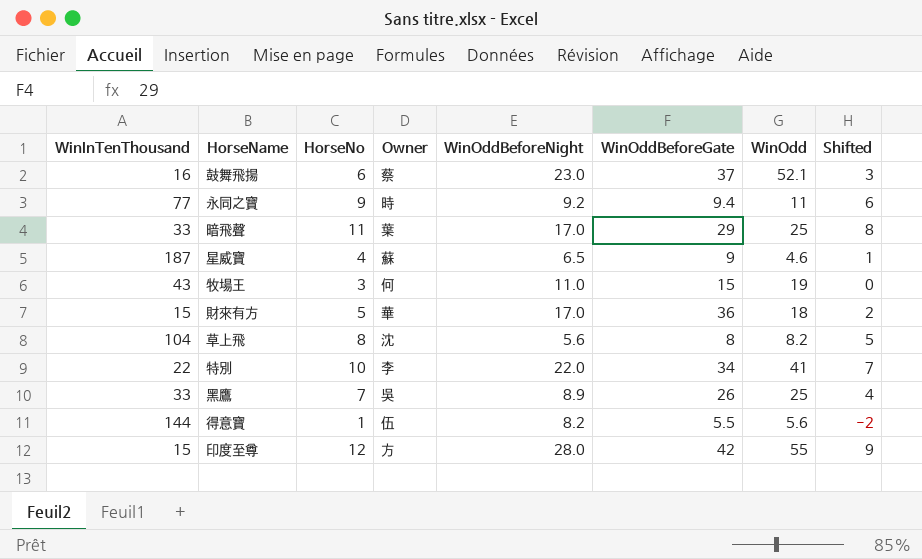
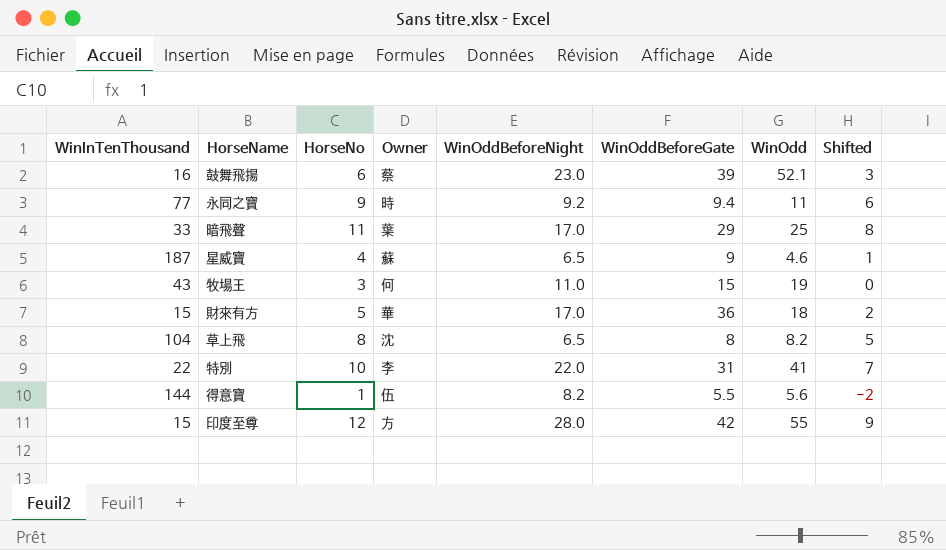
row 黑鷹: 33 | 7 | 吳 | 8.9 | 26 | 25 | 4 -> none
鼓舞飛揚 | WinOddBeforeGate: 37 -> 39
草上飛 | WinOddBeforeNight: 5.6 -> 6.5
特別 | WinOddBeforeGate: 34 -> 31

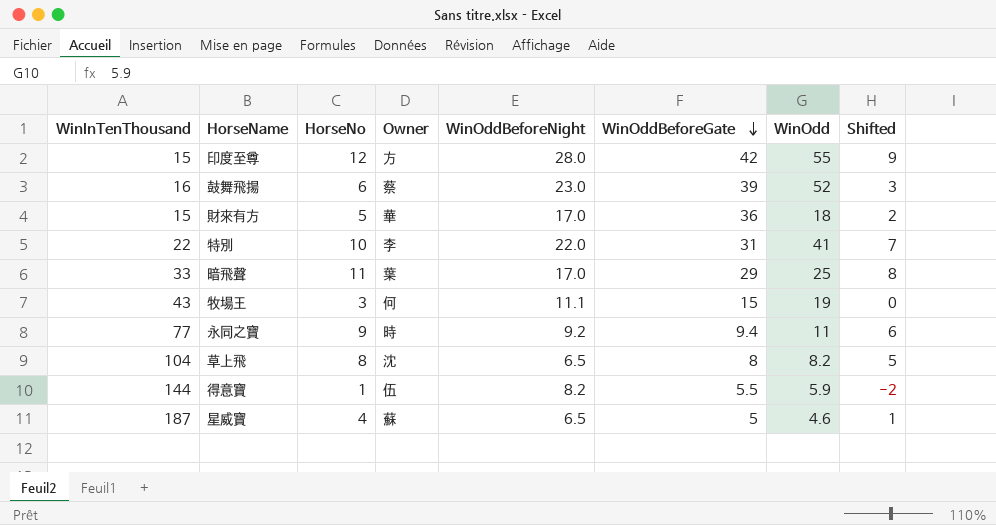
row order: none -> WinOddBeforeGate descending
鼓舞飛揚 | WinOdd: 52.1 -> 52
牧場王 | WinOddBeforeNight: 11.0 -> 11.1
得意寶 | WinOdd: 5.6 -> 5.9
星威寶 | WinOddBeforeGate: 9 -> 5

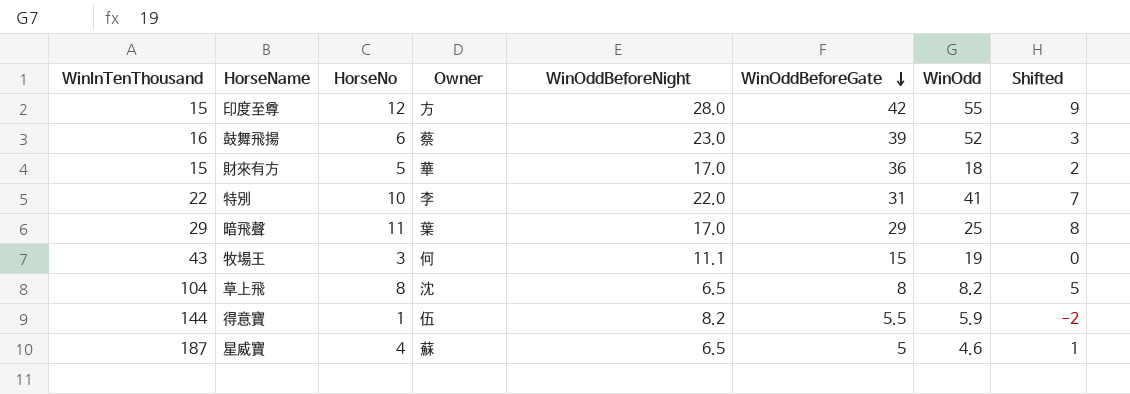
row 永同之寶: 77 | 9 | 時 | 9.2 | 9.4 | 11 | 6 -> none
暗飛聲 | WinInTenThousand: 33 -> 29

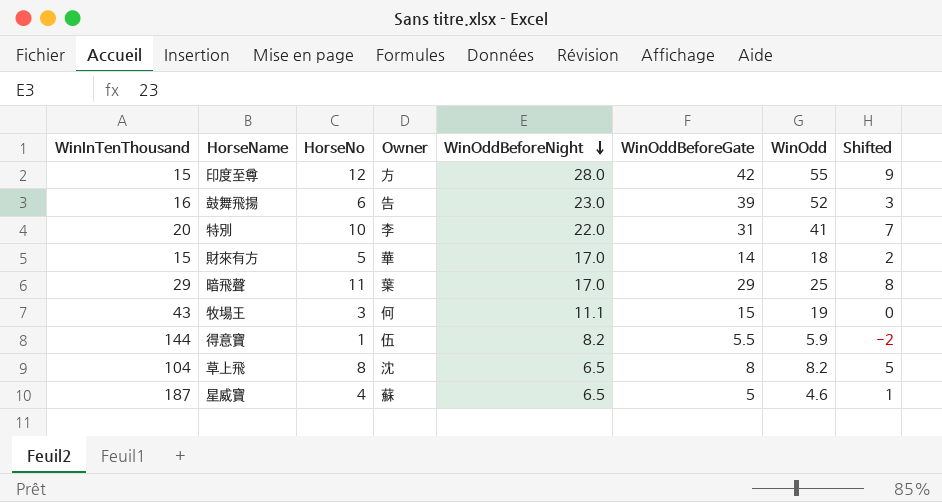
row order: WinOddBeforeGate descending -> WinOddBeforeNight descending
鼓舞飛揚 | Owner: 蔡 -> 告
特別 | WinInTenThousand: 22 -> 20
財來有方 | WinOddBeforeGate: 36 -> 14

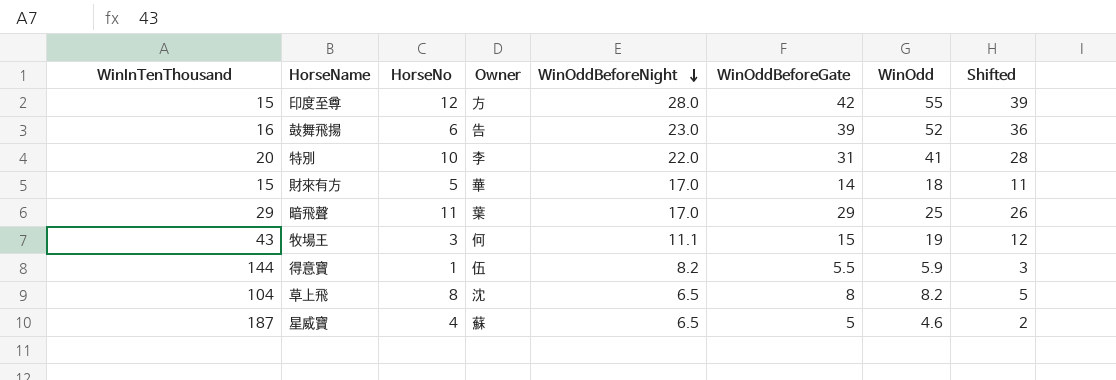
column Shifted | formula: [HorseNo] - 3 -> [WinOddBeforeGate] - 3

